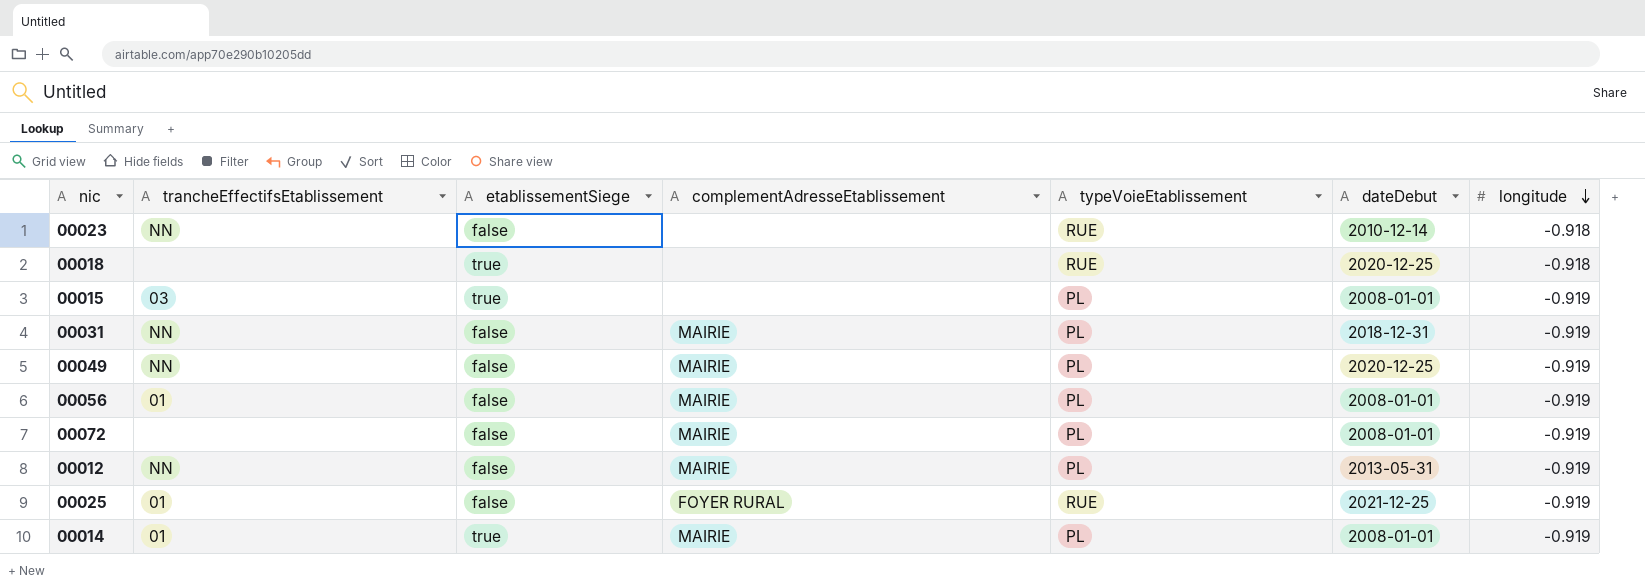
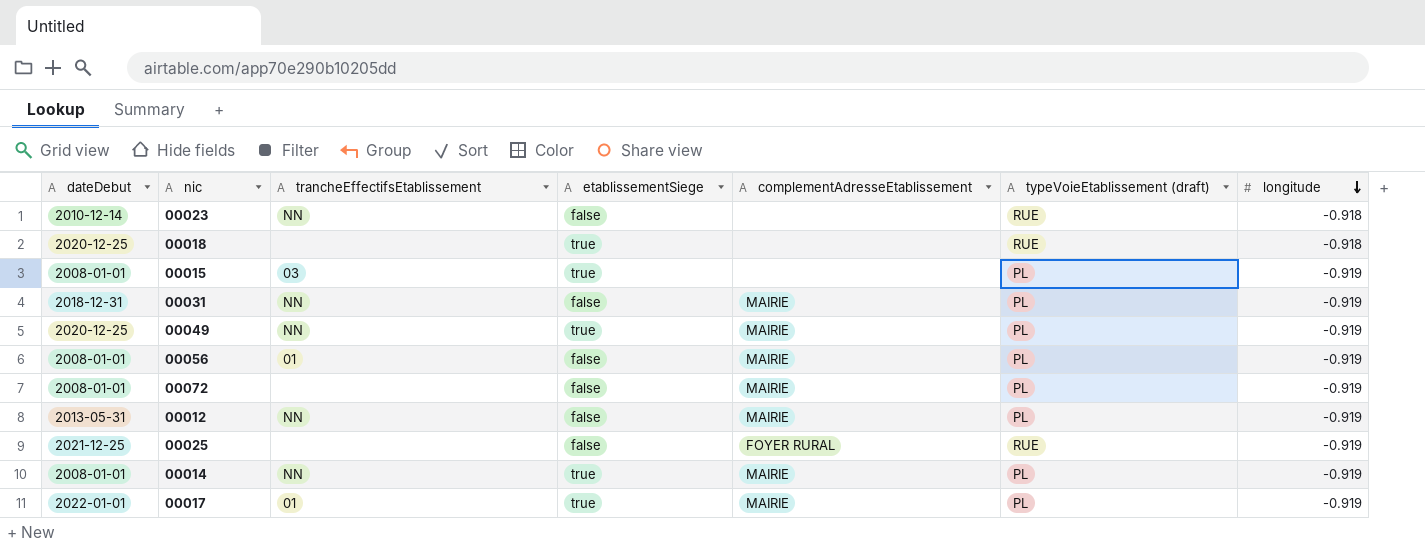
column dateDebut | position: 6 -> 1
column name: typeVoieEtablissement -> typeVoieEtablissement (draft)
00049 | etablissementSiege: false -> true
00025 | trancheEffectifsEtablissement: 01 -> none
00014 | trancheEffectifsEtablissement: 01 -> NN
row 00017: none -> 2022-01-01 | 01 | true | MAIRIE | PL | -0.919

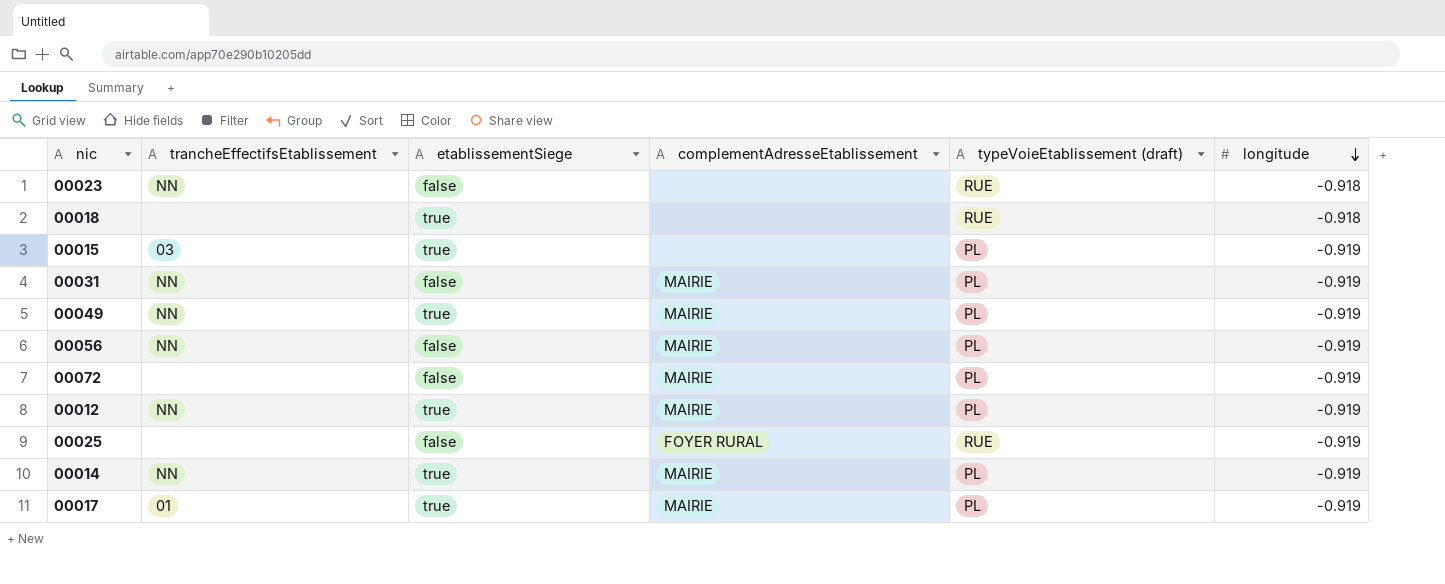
column dateDebut | position: 1 -> none
00056 | trancheEffectifsEtablissement: 01 -> NN
00012 | etablissementSiege: false -> true

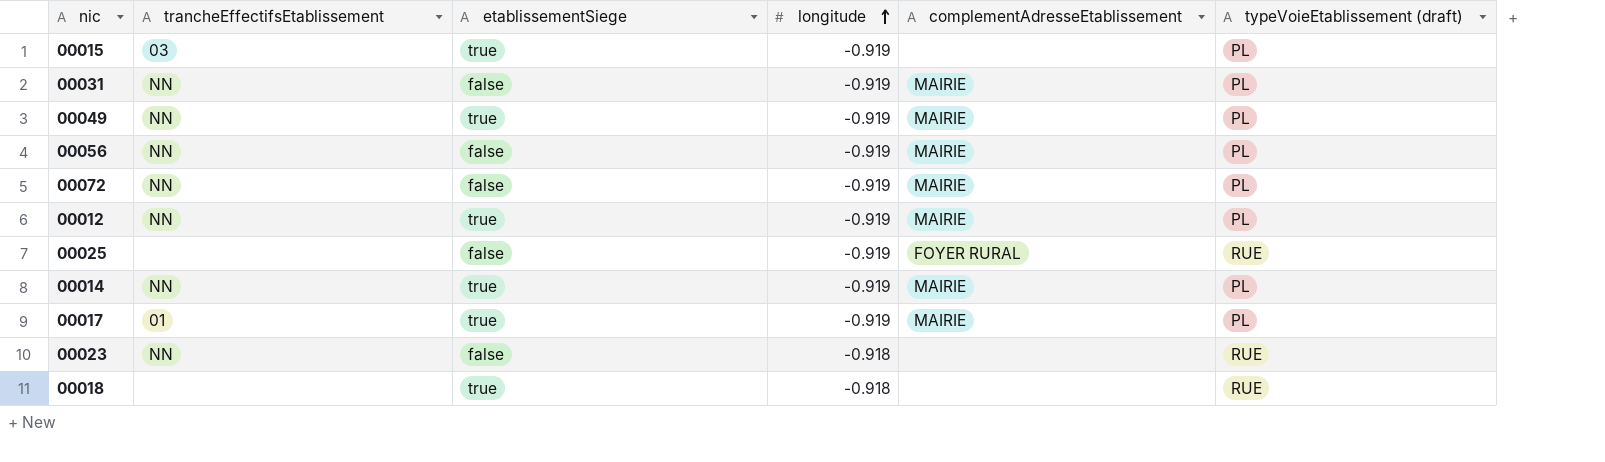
row order: longitude descending -> longitude ascending
column longitude | position: 6 -> 4
00072 | trancheEffectifsEtablissement: none -> NN

